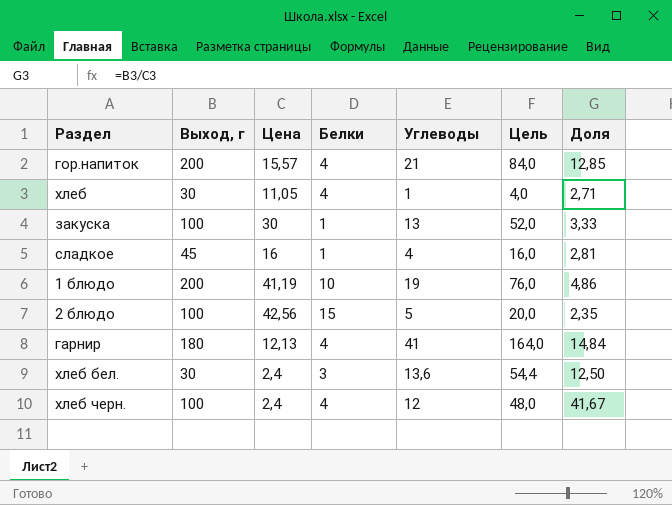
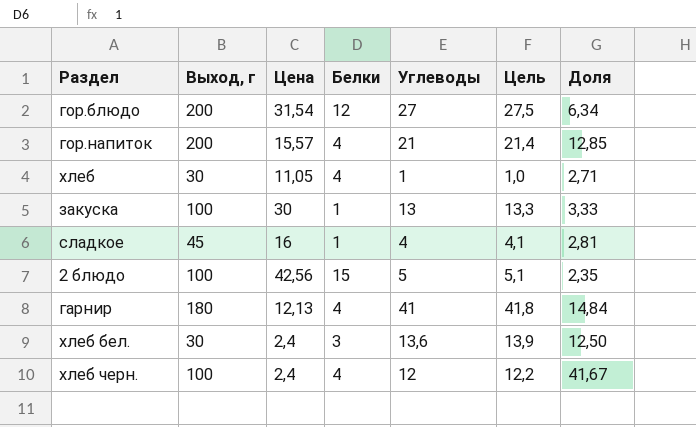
column Цель | formula: [Углеводы] * 4 -> [Углеводы] * 1,02
row 1 блюдо: 200 | 41,19 | 10 | 19 | 76,0 | 4,86 -> none
row гор.блюдо: none -> 200 | 31,54 | 12 | 27 | 27,5 | 6,34

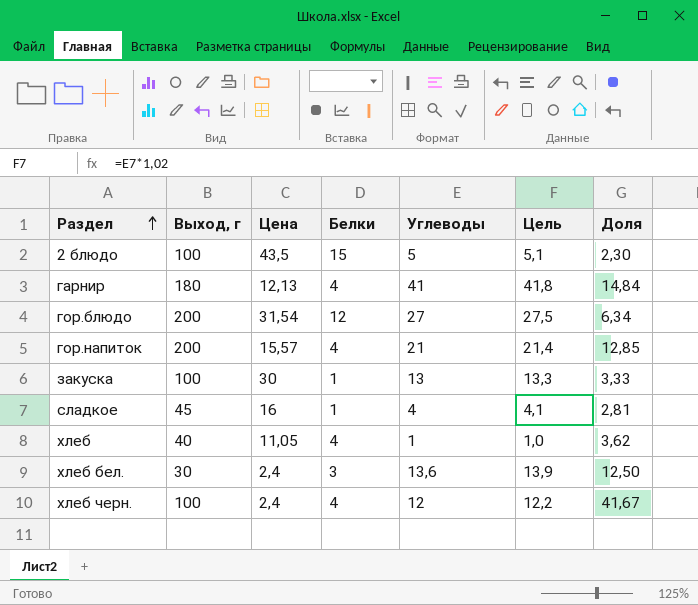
row order: none -> Раздел ascending
2 блюдо | Цена: 42,56 -> 43,5
2 блюдо | Доля: 2,35 -> 2,30
хлеб | Выход, г: 30 -> 40
хлеб | Доля: 2,71 -> 3,62

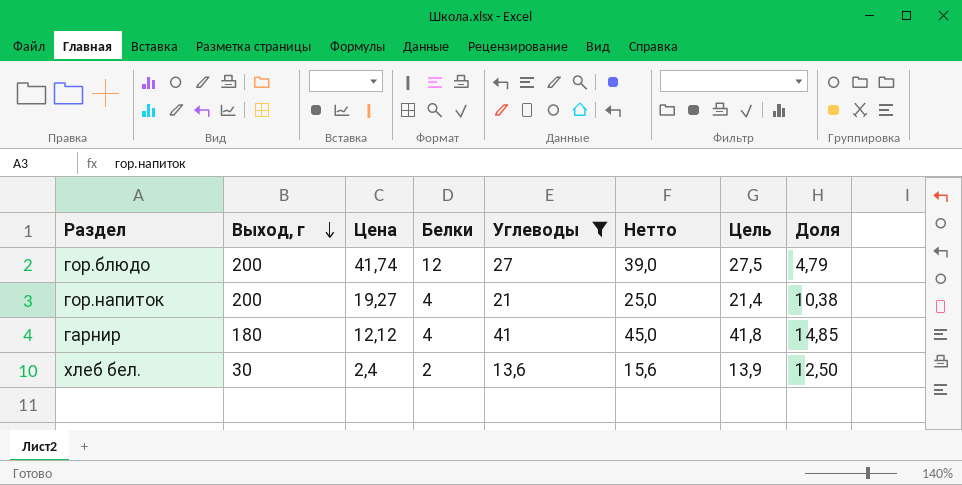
filter: none -> Углеводы >= 13,6
row order: Раздел ascending -> Выход, г descending
column Нетто | formula: none -> [Белки] + [Углеводы]
гор.блюдо | Цена: 31,54 -> 41,74
гор.блюдо | Доля: 6,34 -> 4,79
гор.напиток | Цена: 15,57 -> 19,27
гор.напиток | Доля: 12,85 -> 10,38
гарнир | Цена: 12,13 -> 12,12
гарнир | Доля: 14,84 -> 14,85
хлеб бел. | Белки: 3 -> 2

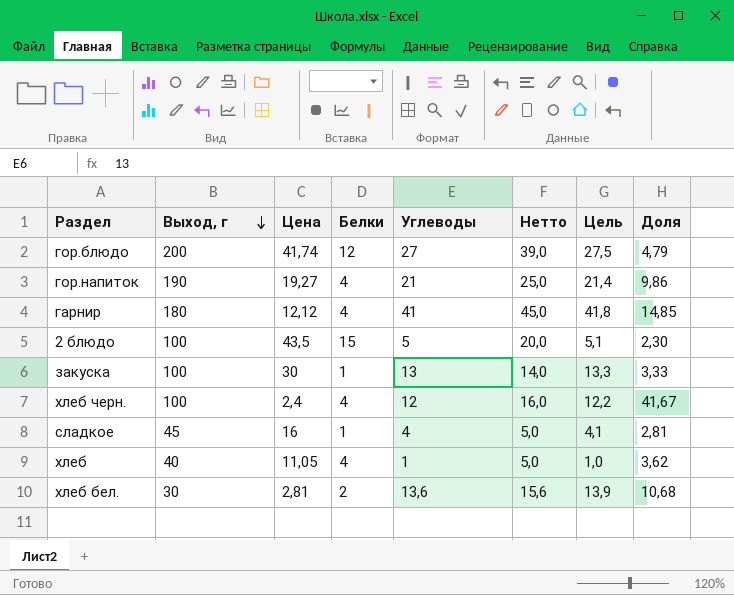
filter: Углеводы >= 13,6 -> none
гор.напиток | Выход, г: 200 -> 190
гор.напиток | Доля: 10,38 -> 9,86
хлеб бел. | Цена: 2,4 -> 2,81
хлеб бел. | Доля: 12,50 -> 10,68

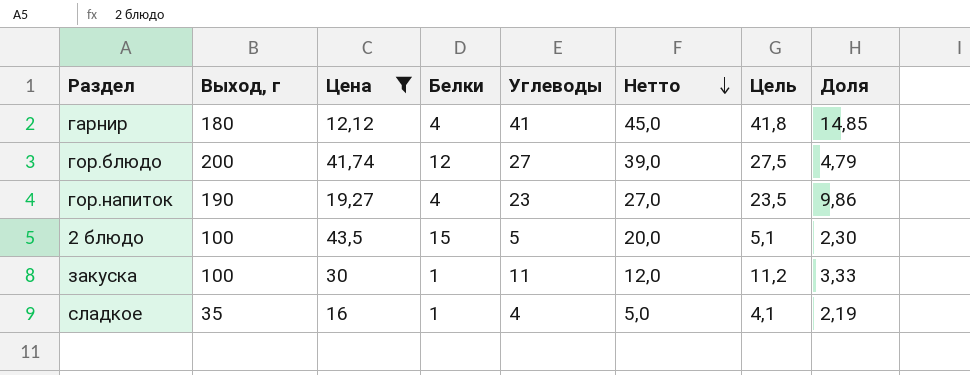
filter: none -> Цена >= 12,12
row order: Выход, г descending -> Нетто descending
гор.напиток | Углеводы: 21 -> 23
гор.напиток | Нетто: 25,0 -> 27,0
гор.напиток | Цель: 21,4 -> 23,5
закуска | Углеводы: 13 -> 11
закуска | Нетто: 14,0 -> 12,0
закуска | Цель: 13,3 -> 11,2
сладкое | Выход, г: 45 -> 35
сладкое | Доля: 2,81 -> 2,19

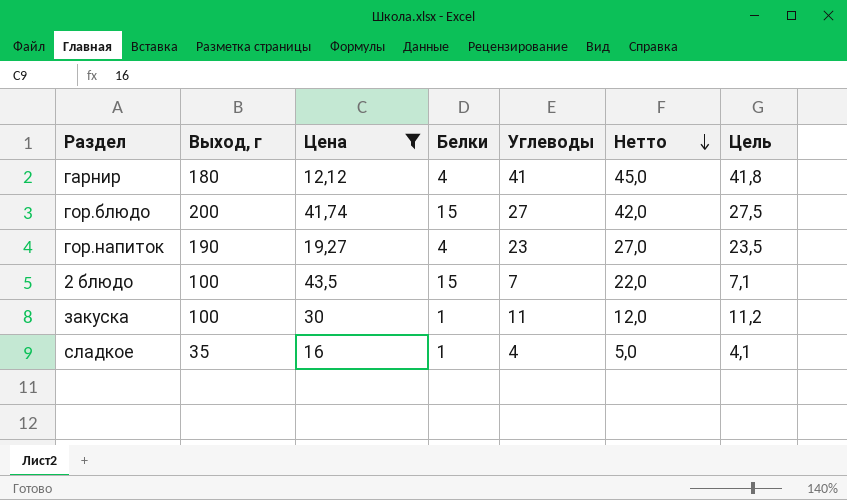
column Доля | formula: [Выход, г] / [Цена] -> none
гор.блюдо | Белки: 12 -> 15
гор.блюдо | Нетто: 39,0 -> 42,0
2 блюдо | Углеводы: 5 -> 7
2 блюдо | Нетто: 20,0 -> 22,0
2 блюдо | Цель: 5,1 -> 7,1

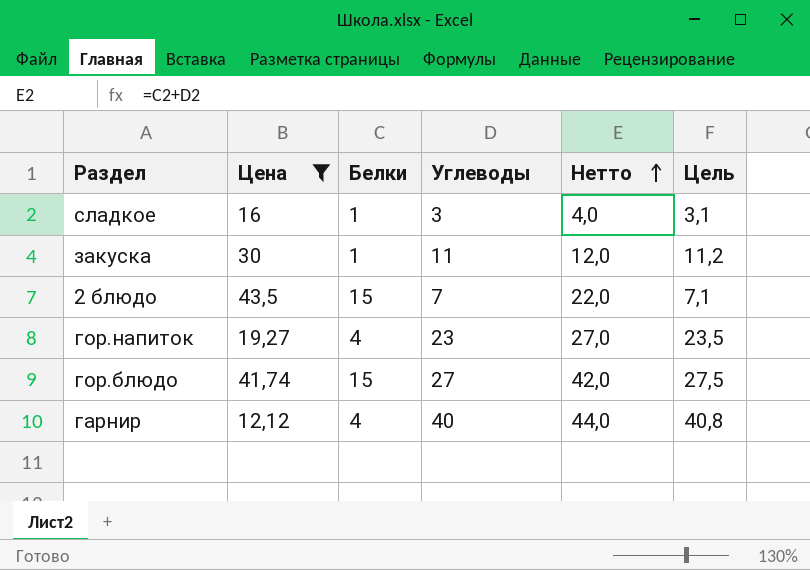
row order: Нетто descending -> Нетто ascending
column Выход, г | position: 2 -> none
сладкое | Углеводы: 4 -> 3
сладкое | Нетто: 5,0 -> 4,0
сладкое | Цель: 4,1 -> 3,1
гарнир | Углеводы: 41 -> 40
гарнир | Нетто: 45,0 -> 44,0
гарнир | Цель: 41,8 -> 40,8

